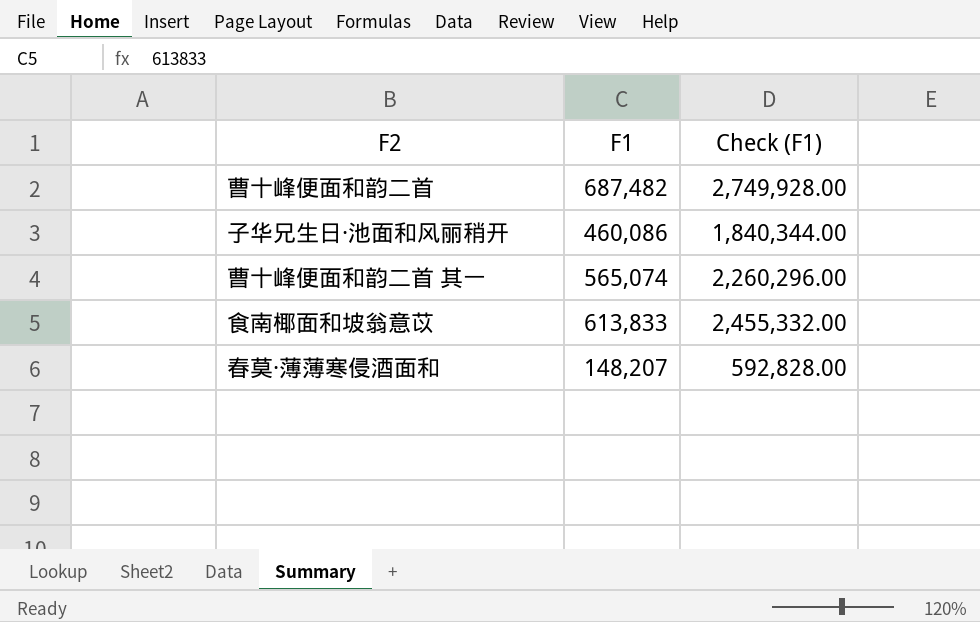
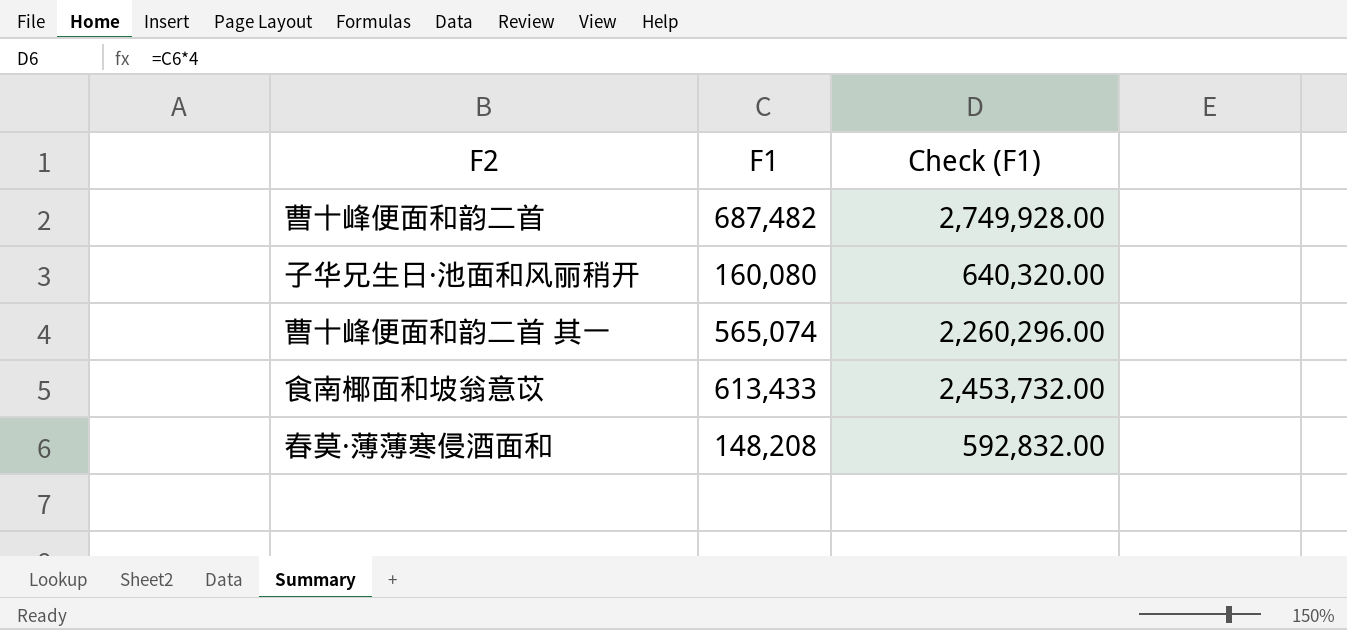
子华兄生日·池面和风丽稍开 | F1: 460,086 -> 160,080
子华兄生日·池面和风丽稍开 | Check (F1): 1,840,344.00 -> 640,320.00
食南椰面和坡翁意苡 | F1: 613,833 -> 613,433
食南椰面和坡翁意苡 | Check (F1): 2,455,332.00 -> 2,453,732.00
春莫·薄薄寒侵酒面和 | F1: 148,207 -> 148,208
春莫·薄薄寒侵酒面和 | Check (F1): 592,828.00 -> 592,832.00

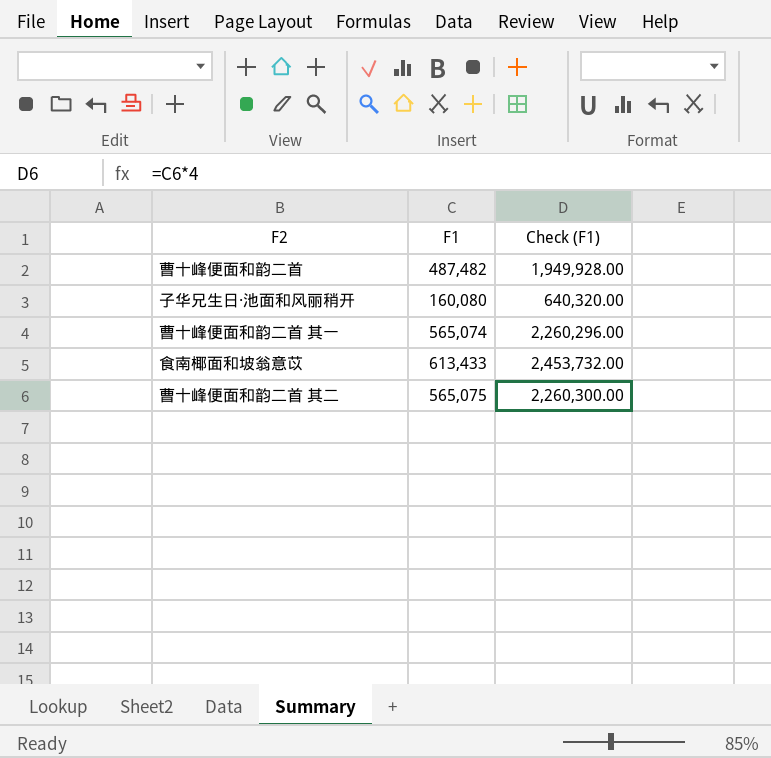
row 春莫·薄薄寒侵酒面和: 148,208 | 592,832.00 -> none
曹十峰便面和韵二首 | F1: 687,482 -> 487,482
曹十峰便面和韵二首 | Check (F1): 2,749,928.00 -> 1,949,928.00
row 曹十峰便面和韵二首 其二: none -> 565,075 | 2,260,300.00

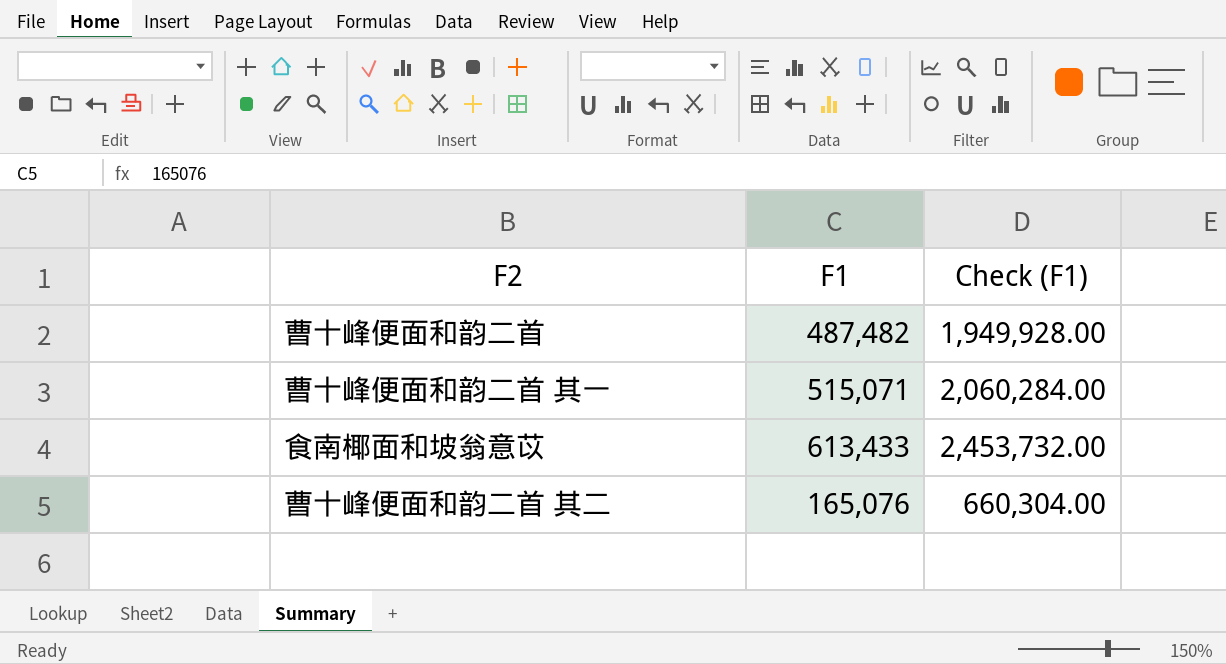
row 子华兄生日·池面和风丽稍开: 160,080 | 640,320.00 -> none
曹十峰便面和韵二首 其一 | F1: 565,074 -> 515,071
曹十峰便面和韵二首 其一 | Check (F1): 2,260,296.00 -> 2,060,284.00
曹十峰便面和韵二首 其二 | F1: 565,075 -> 165,076
曹十峰便面和韵二首 其二 | Check (F1): 2,260,300.00 -> 660,304.00

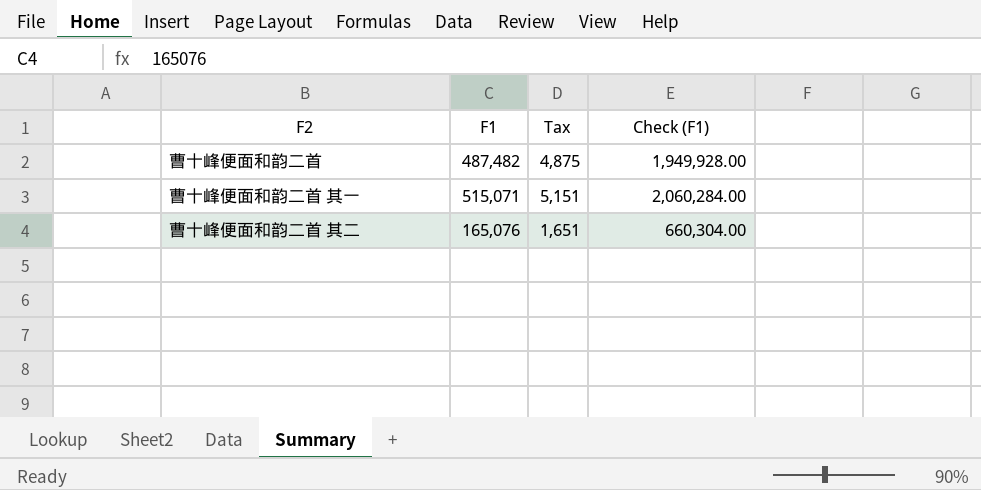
column Tax | formula: none -> [F1] * 0.01
row 食南椰面和坡翁意苡: 613,433 | 2,453,732.00 -> none

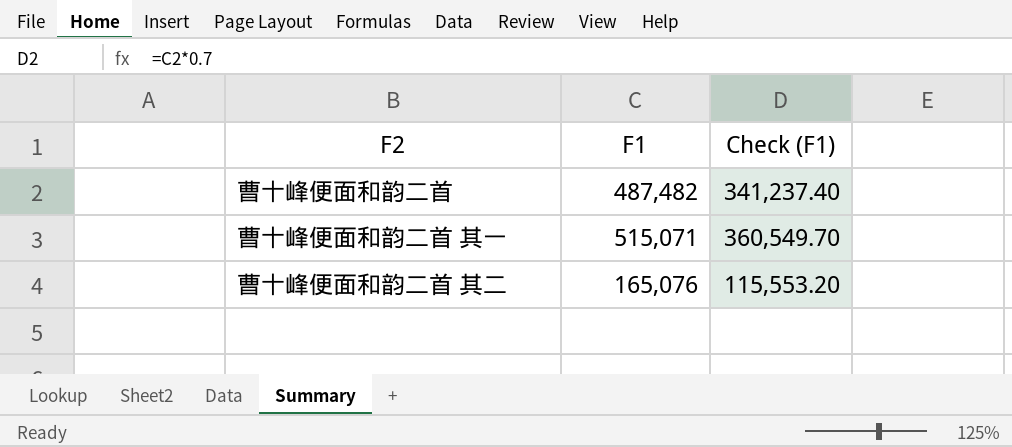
column Tax | formula: [F1] * 0.01 -> none
column Check (F1) | formula: [F1] * 4 -> [F1] * 0.7

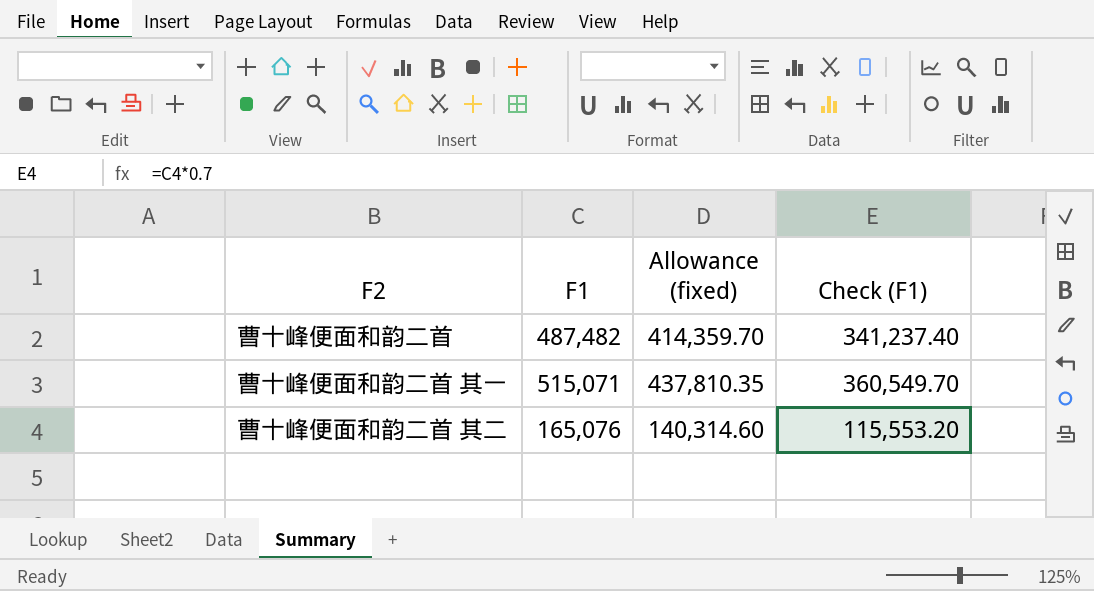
column Allowance (fixed) | formula: none -> [F1] * 0.85

